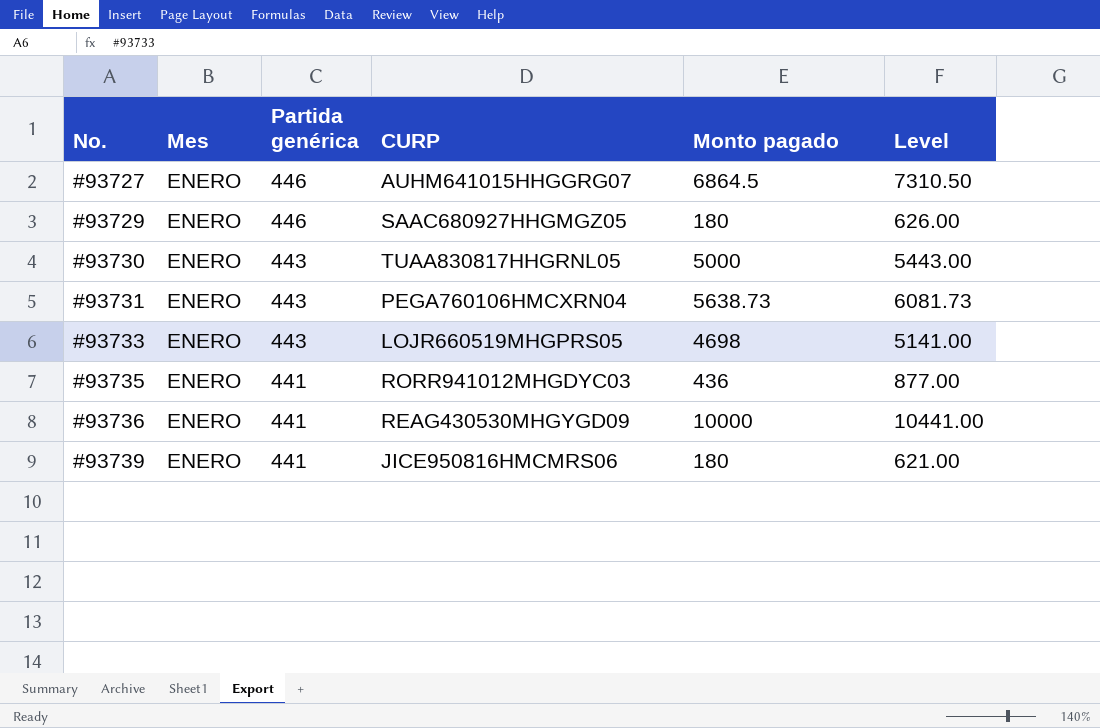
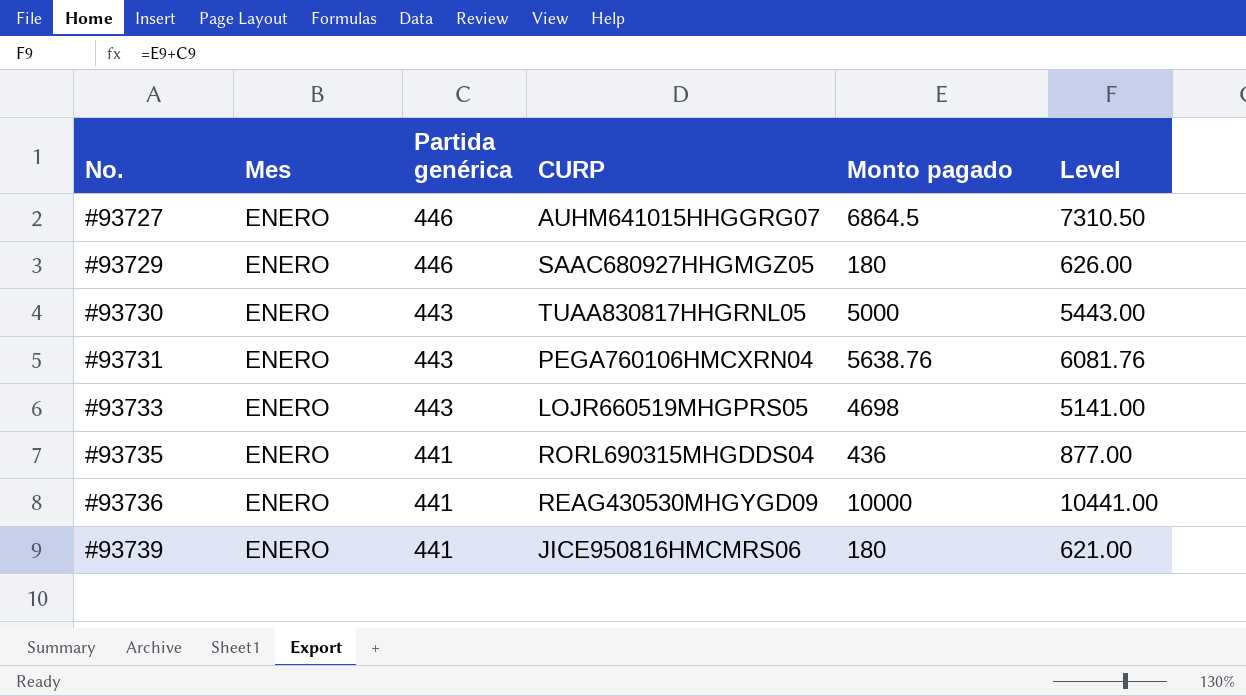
#93731 | Monto pagado: 5638.73 -> 5638.76
#93731 | Level: 6081.73 -> 6081.76
#93735 | CURP: RORR941012MHGDYC03 -> RORL690315MHGDDS04

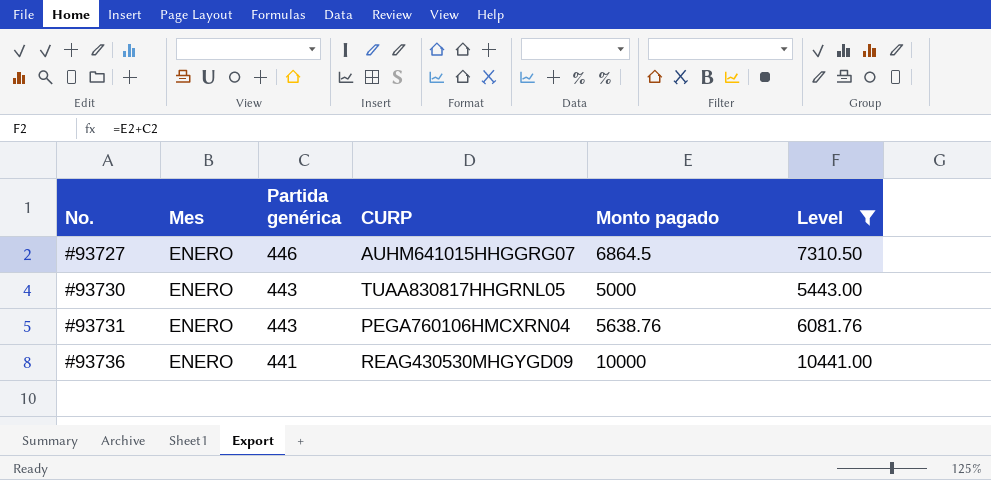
filter: none -> Level >= 5443.00

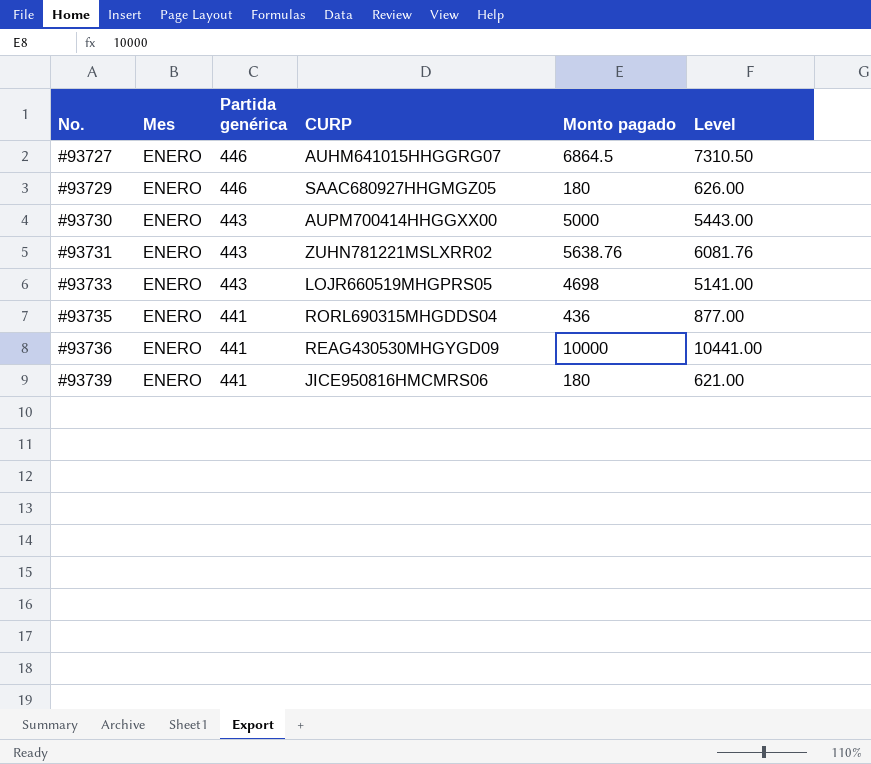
filter: Level >= 5443.00 -> none
#93730 | CURP: TUAA830817HHGRNL05 -> AUPM700414HHGGXX00
#93731 | CURP: PEGA760106HMCXRN04 -> ZUHN781221MSLXRR02

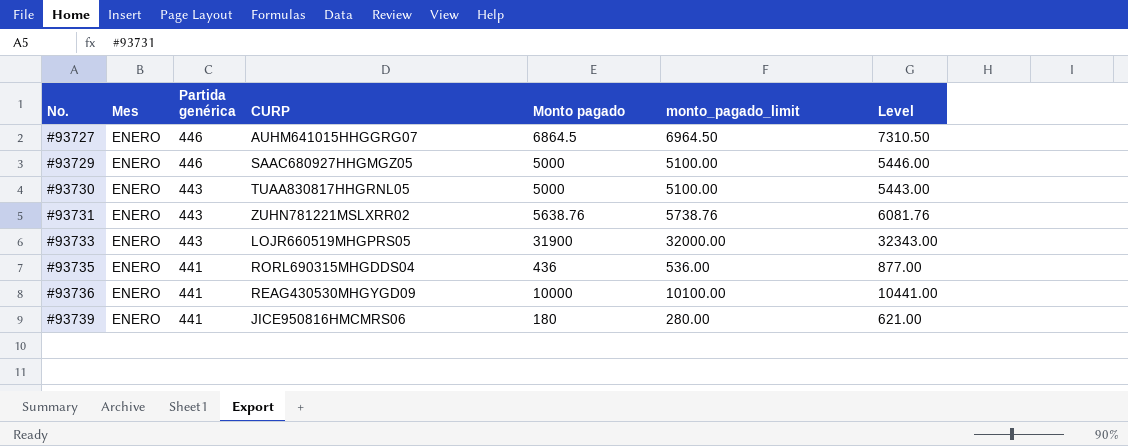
column monto_pagado_limit | formula: none -> [Monto pagado] + 100
#93729 | Monto pagado: 180 -> 5000
#93729 | Level: 626.00 -> 5446.00
#93730 | CURP: AUPM700414HHGGXX00 -> TUAA830817HHGRNL05
#93733 | Monto pagado: 4698 -> 31900
#93733 | Level: 5141.00 -> 32343.00

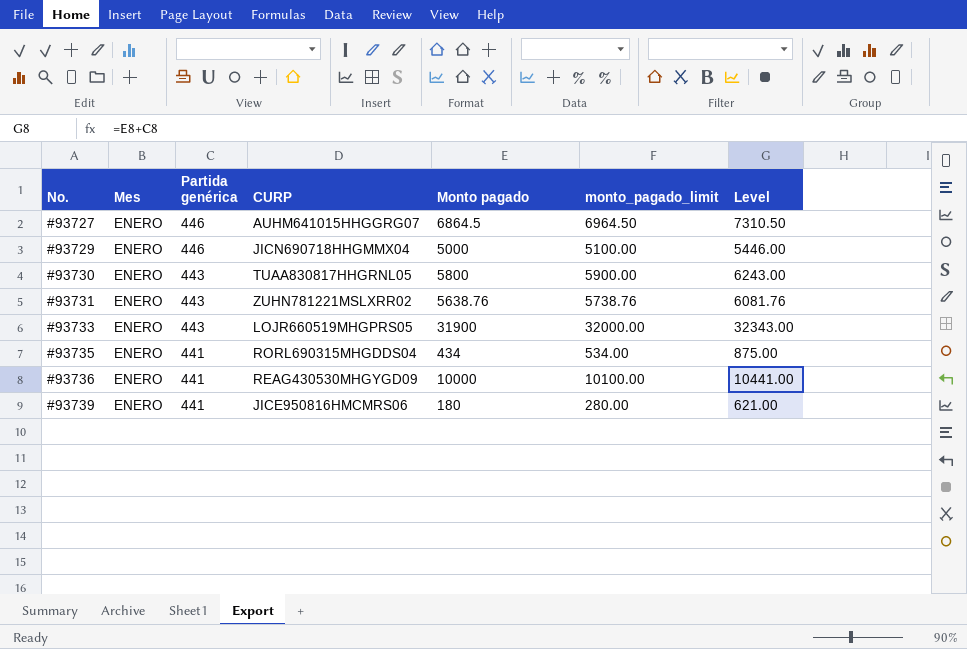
#93729 | CURP: SAAC680927HHGMGZ05 -> JICN690718HHGMMX04
#93730 | Monto pagado: 5000 -> 5800
#93730 | monto_pagado_limit: 5100.00 -> 5900.00
#93730 | Level: 5443.00 -> 6243.00
#93735 | Monto pagado: 436 -> 434
#93735 | monto_pagado_limit: 536.00 -> 534.00
#93735 | Level: 877.00 -> 875.00

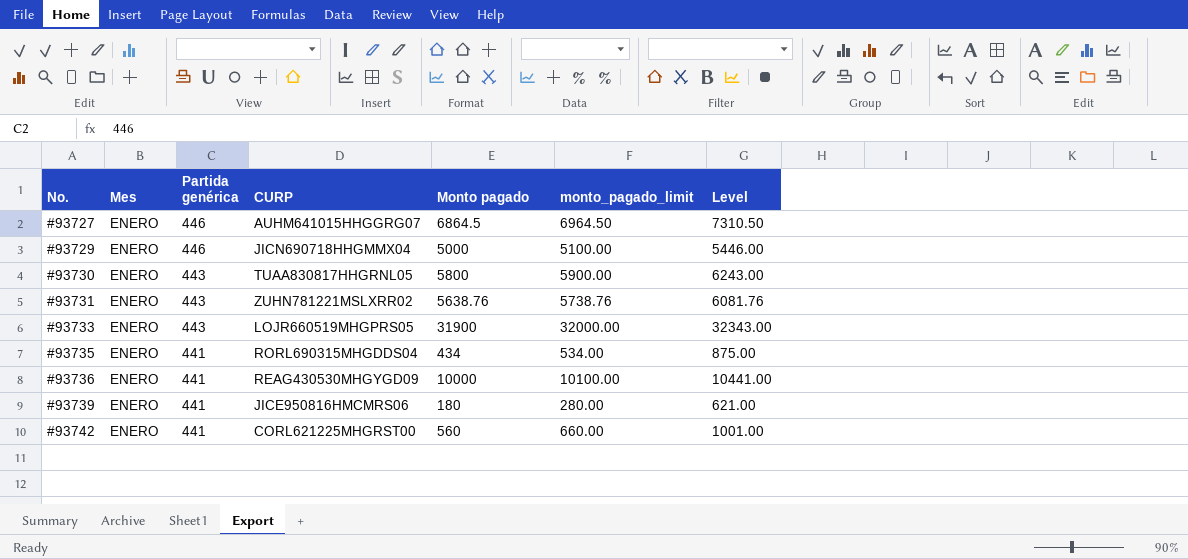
row #93742: none -> ENERO | 441 | CORL621225MHGRST00 | 560 | 660.00 | 1001.00

